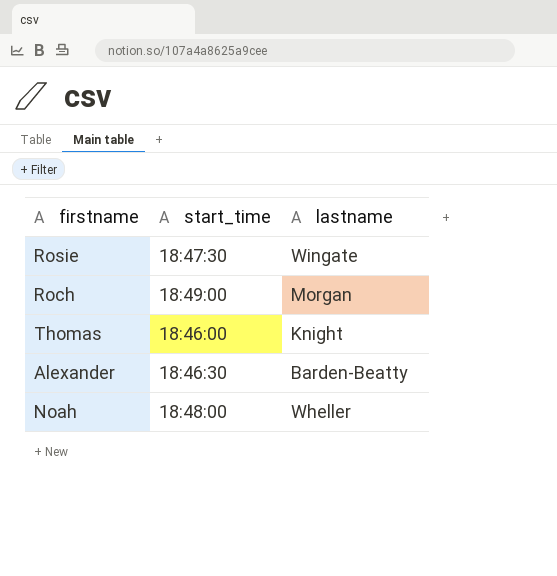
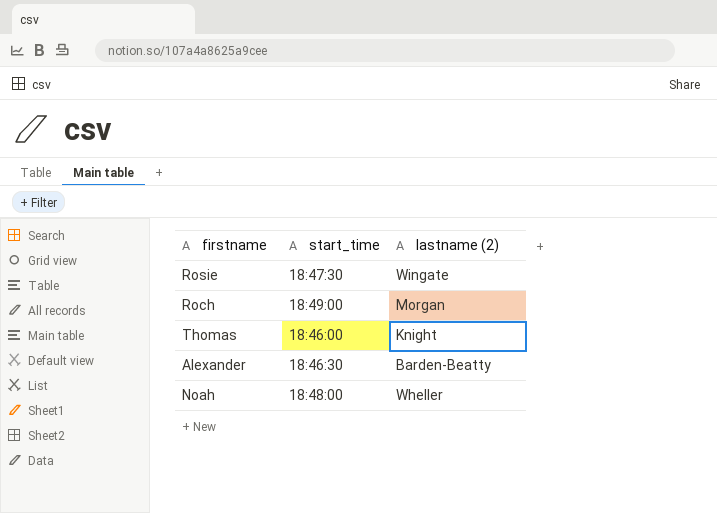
column name: lastname -> lastname (2)

